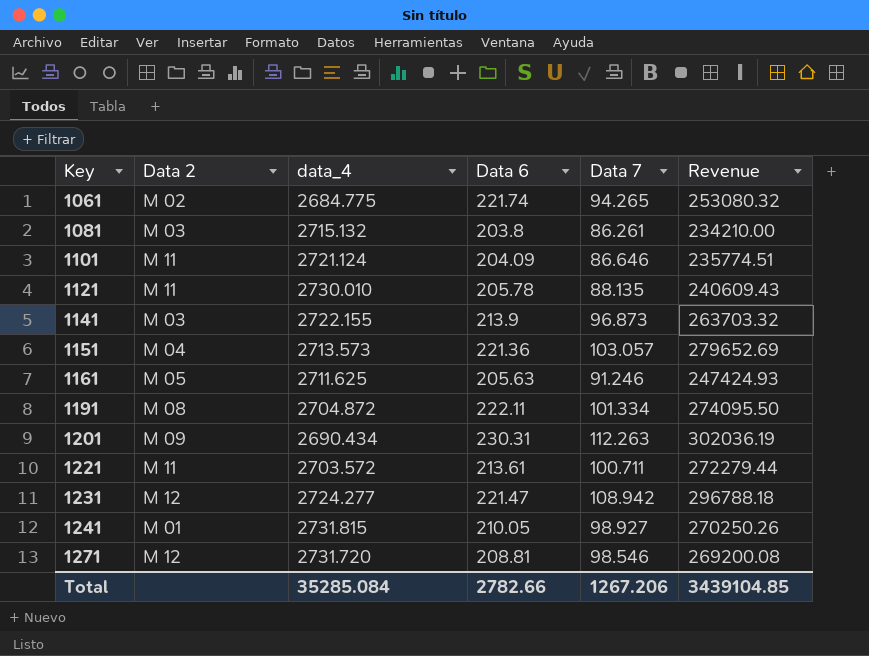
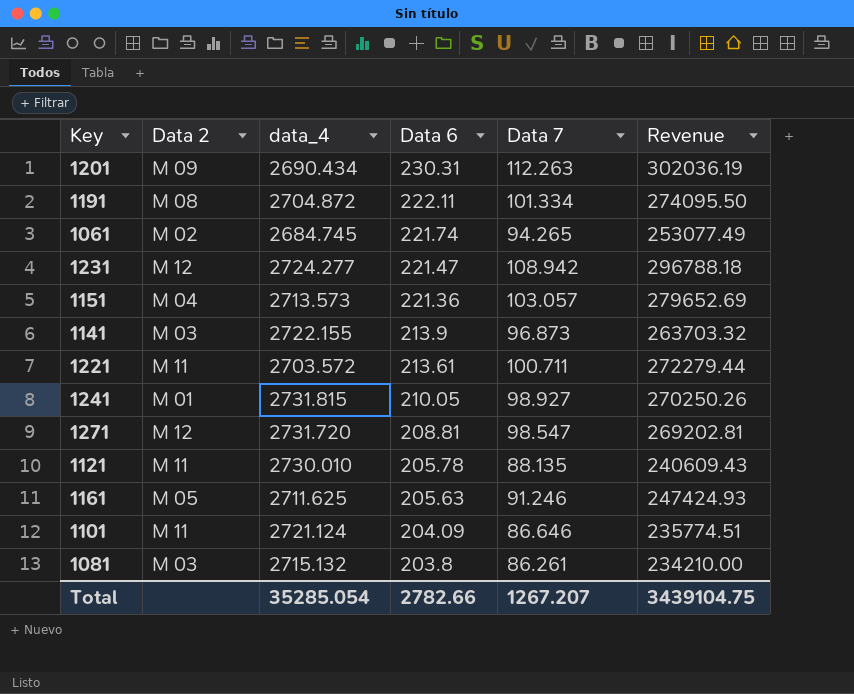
row order: Key ascending -> Data 6 descending
1061 | data_4: 2684.775 -> 2684.745
1061 | Revenue: 253080.32 -> 253077.49
1271 | Data 7: 98.546 -> 98.547
1271 | Revenue: 269200.08 -> 269202.81
Total | data_4: 35285.084 -> 35285.054
Total | Data 7: 1267.206 -> 1267.207
Total | Revenue: 3439104.85 -> 3439104.75

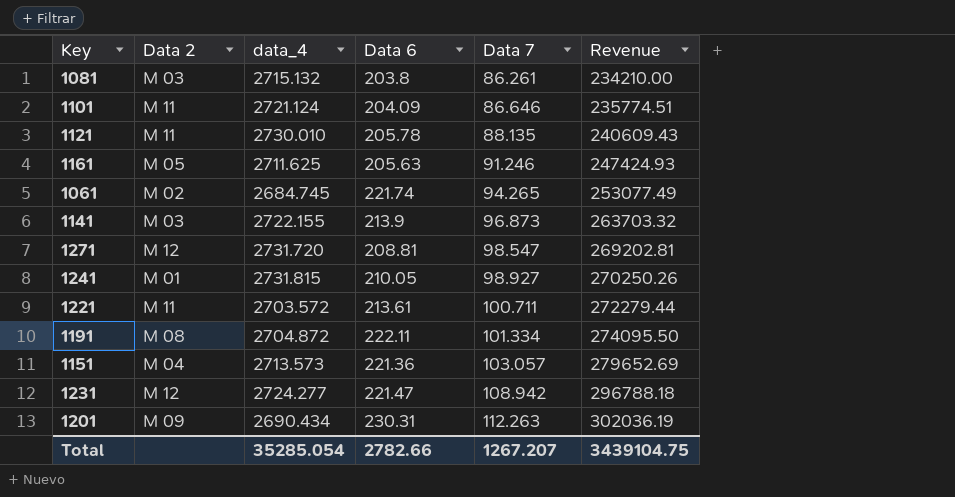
row order: Data 6 descending -> Data 7 ascending

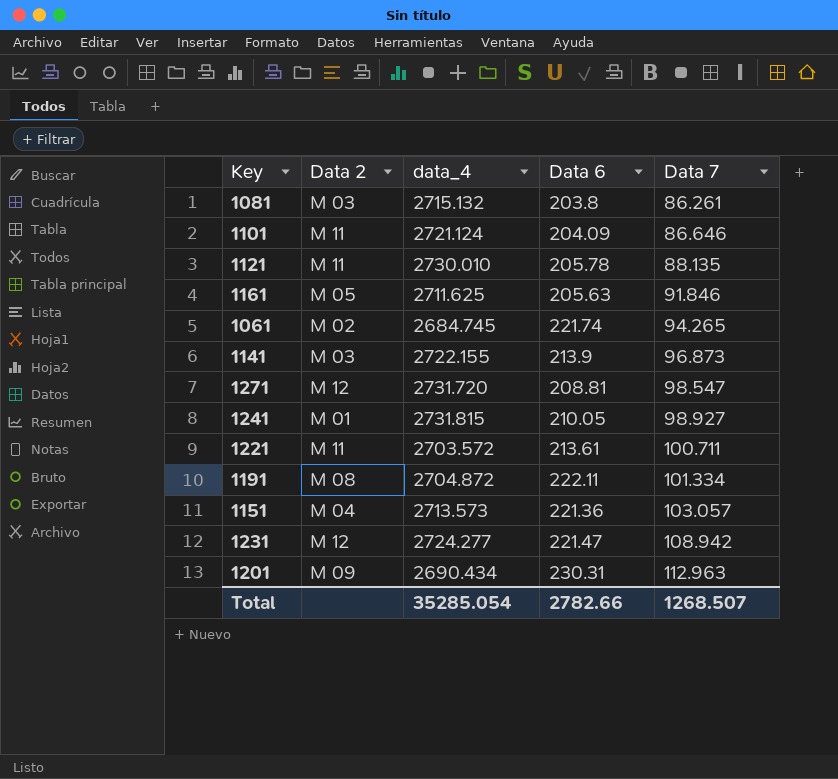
column Revenue | formula: [data_4] * [Data 7] -> none
1161 | Data 7: 91.246 -> 91.846
1201 | Data 7: 112.263 -> 112.963
Total | Data 7: 1267.207 -> 1268.507

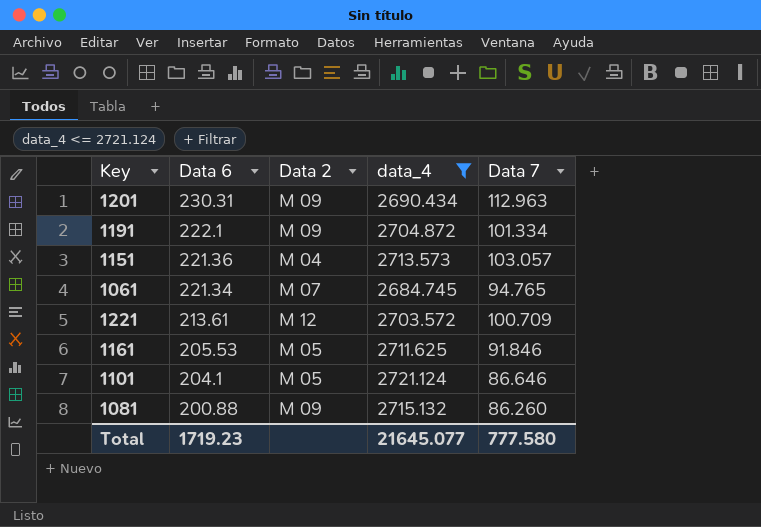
filter: none -> data_4 <= 2721.124
row order: Data 7 ascending -> Data 6 descending
column Data 6 | position: 4 -> 2
1191 | Data 6: 222.11 -> 222.1
1191 | Data 2: M 08 -> M 09
1061 | Data 6: 221.74 -> 221.34
1061 | Data 2: M 02 -> M 07
1061 | Data 7: 94.265 -> 94.765
1221 | Data 2: M 11 -> M 12
1221 | Data 7: 100.711 -> 100.709
1161 | Data 6: 205.63 -> 205.53
1101 | Data 6: 204.09 -> 204.1
1101 | Data 2: M 11 -> M 05
1081 | Data 6: 203.8 -> 200.88
1081 | Data 2: M 03 -> M 09
1081 | Data 7: 86.261 -> 86.260
Total | Data 6: 2782.66 -> 1719.23
Total | data_4: 35285.054 -> 21645.077
Total | Data 7: 1268.507 -> 777.580

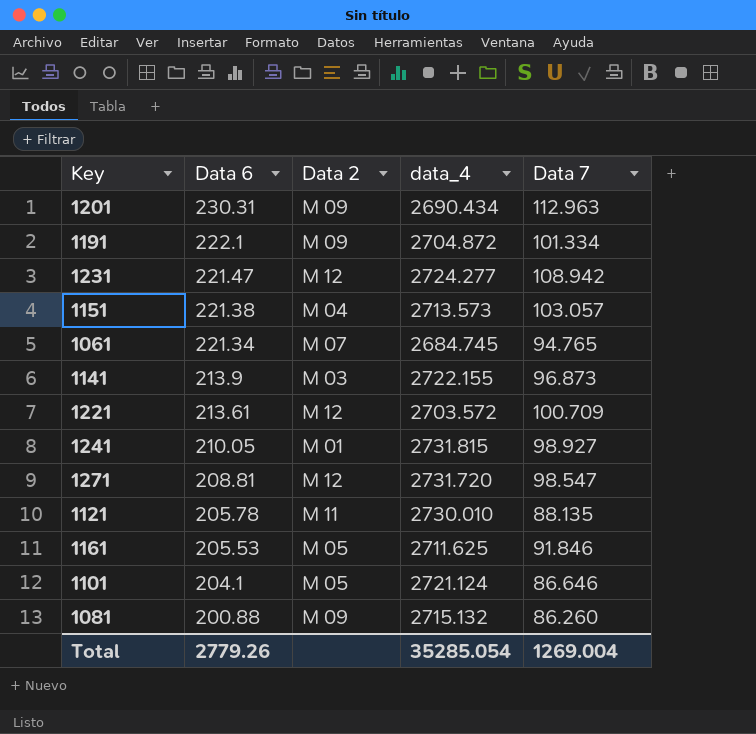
filter: data_4 <= 2721.124 -> none
1151 | Data 6: 221.36 -> 221.38
Total | Data 6: 1719.23 -> 2779.26
Total | data_4: 21645.077 -> 35285.054
Total | Data 7: 777.580 -> 1269.004

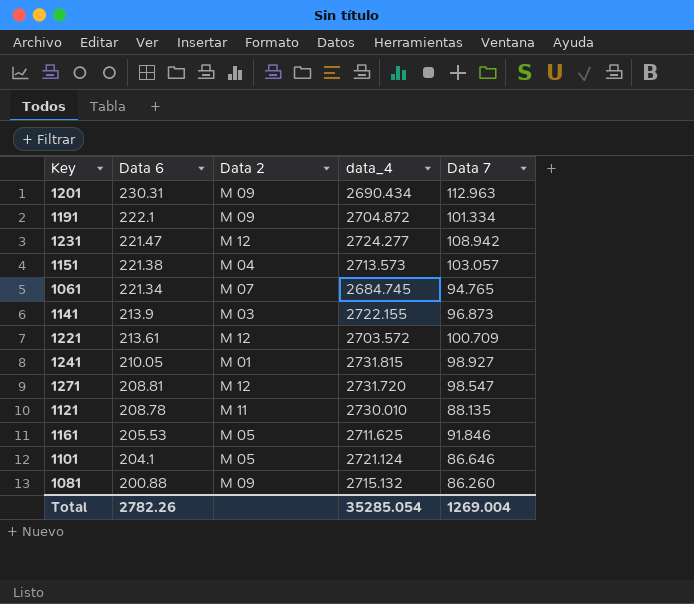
1121 | Data 6: 205.78 -> 208.78
Total | Data 6: 2779.26 -> 2782.26

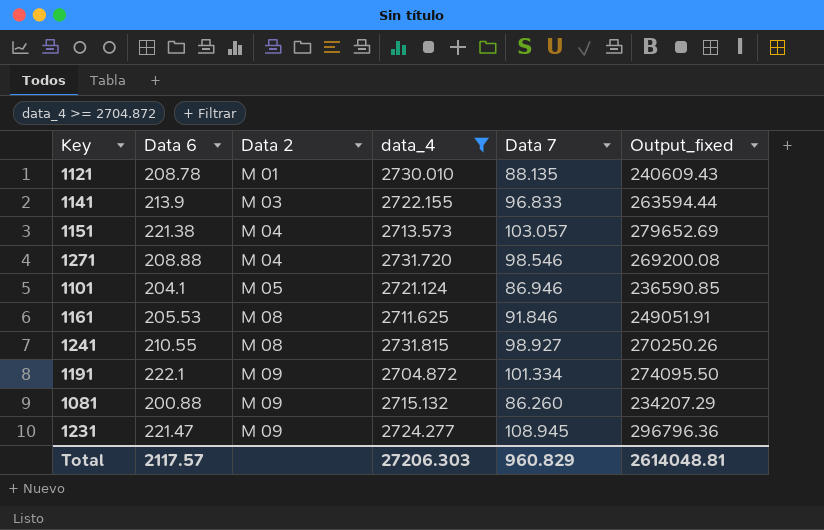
filter: none -> data_4 >= 2704.872
row order: Data 6 descending -> Data 2 ascending
column Output_fixed | formula: none -> [data_4] * [Data 7]
1121 | Data 2: M 11 -> M 01
1141 | Data 7: 96.873 -> 96.833
1271 | Data 6: 208.81 -> 208.88
1271 | Data 2: M 12 -> M 04
1271 | Data 7: 98.547 -> 98.546
1101 | Data 7: 86.646 -> 86.946
1161 | Data 2: M 05 -> M 08
1241 | Data 6: 210.05 -> 210.55
1241 | Data 2: M 01 -> M 08
1231 | Data 2: M 12 -> M 09
1231 | Data 7: 108.942 -> 108.945
Total | Data 6: 2782.26 -> 2117.57
Total | data_4: 35285.054 -> 27206.303
Total | Data 7: 1269.004 -> 960.829

